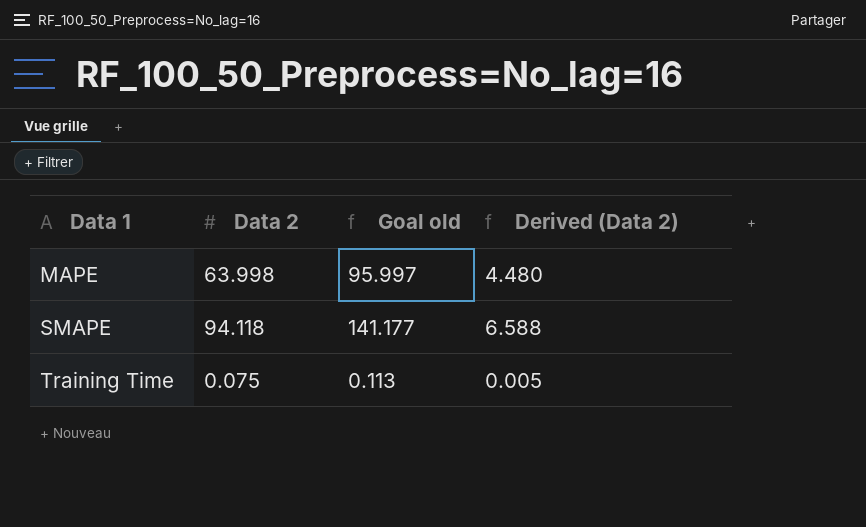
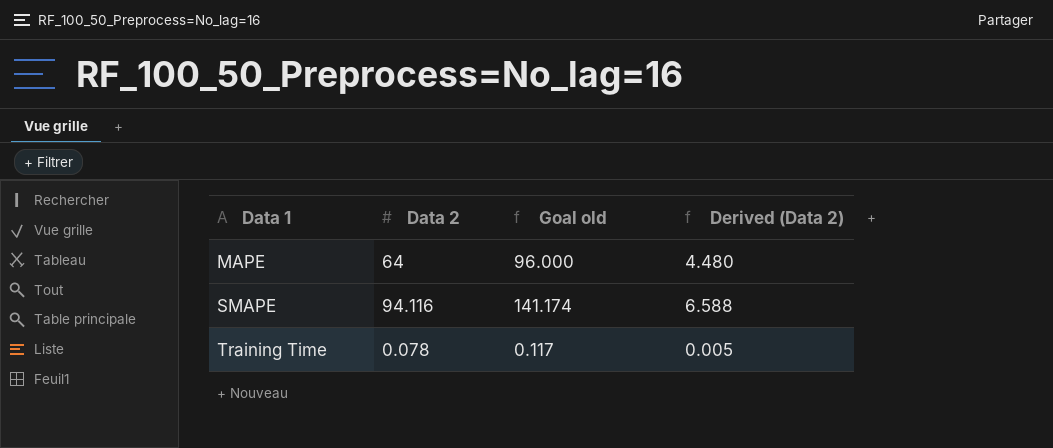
MAPE | Data 2: 63.998 -> 64
MAPE | Goal old: 95.997 -> 96.000
SMAPE | Data 2: 94.118 -> 94.116
SMAPE | Goal old: 141.177 -> 141.174
Training Time | Data 2: 0.075 -> 0.078
Training Time | Goal old: 0.113 -> 0.117

